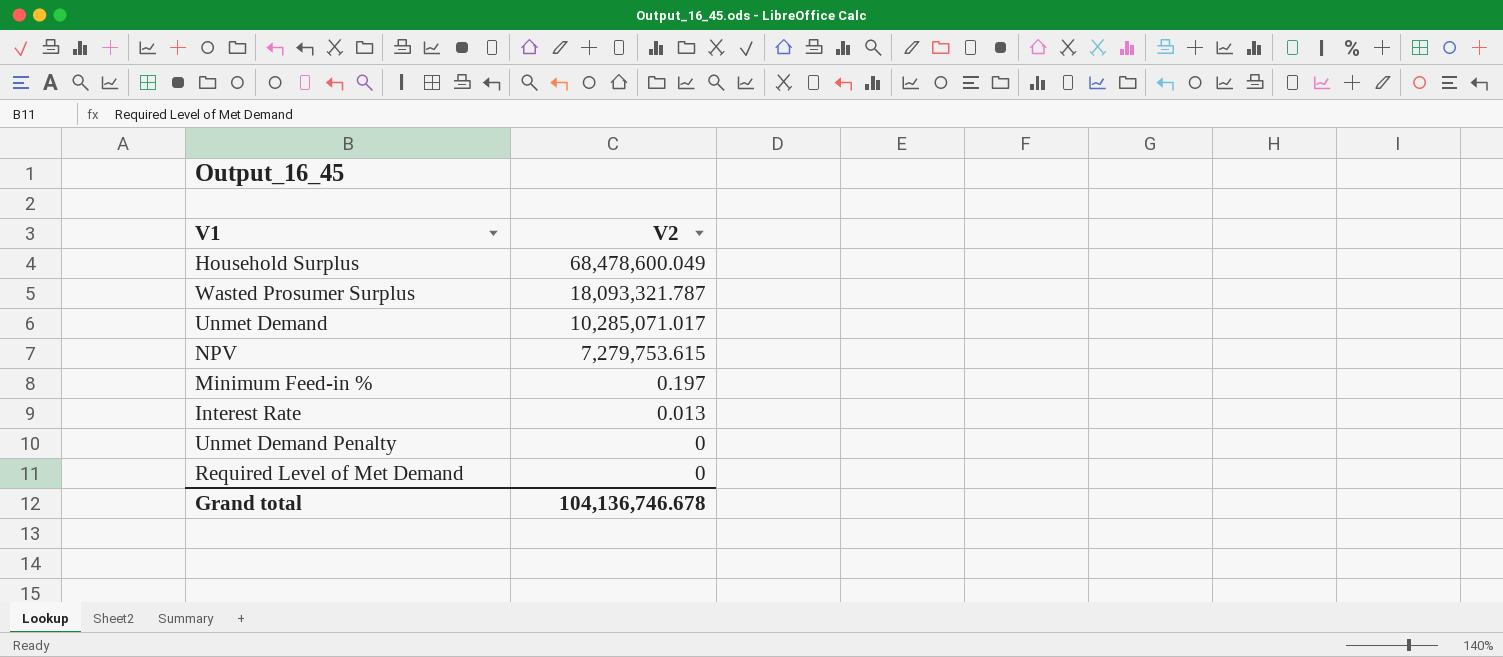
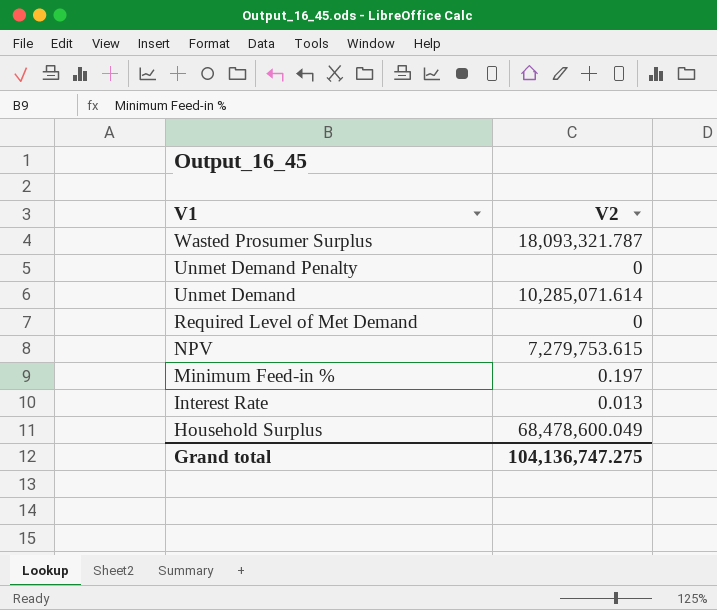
row order: V2 descending -> V1 descending
Unmet Demand | V2: 10,285,071.017 -> 10,285,071.614
Grand total | V2: 104,136,746.678 -> 104,136,747.275

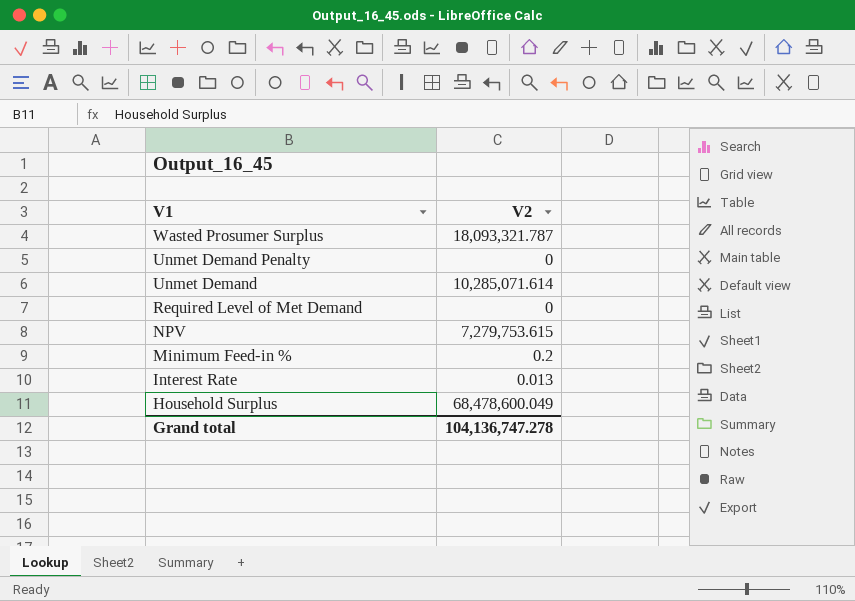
Minimum Feed-in % | V2: 0.197 -> 0.2
Grand total | V2: 104,136,747.275 -> 104,136,747.278

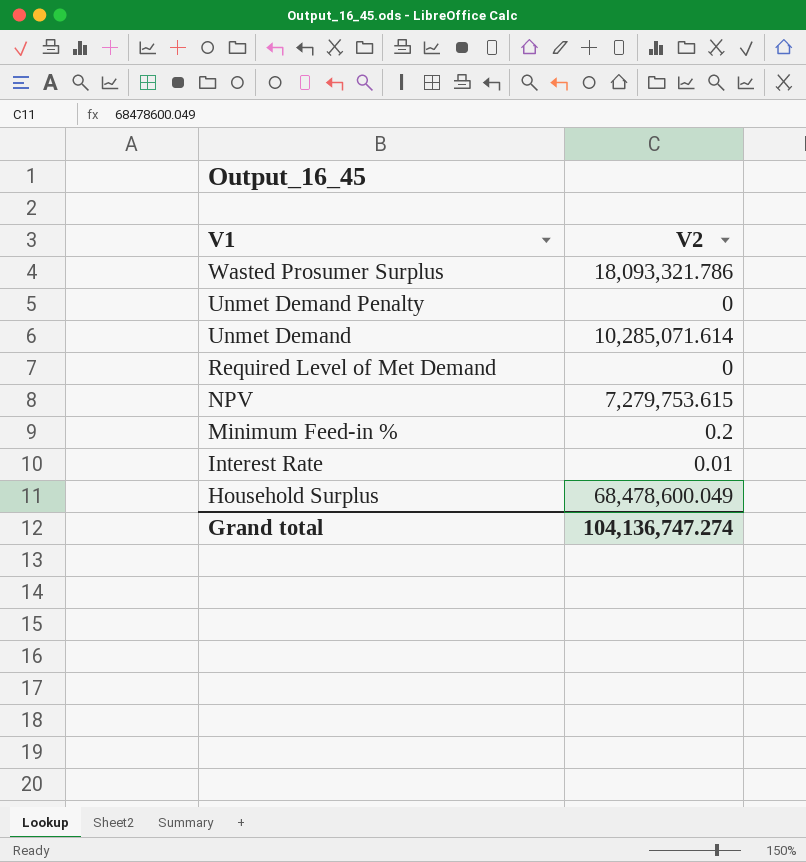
Wasted Prosumer Surplus | V2: 18,093,321.787 -> 18,093,321.786
Interest Rate | V2: 0.013 -> 0.01
Grand total | V2: 104,136,747.278 -> 104,136,747.274

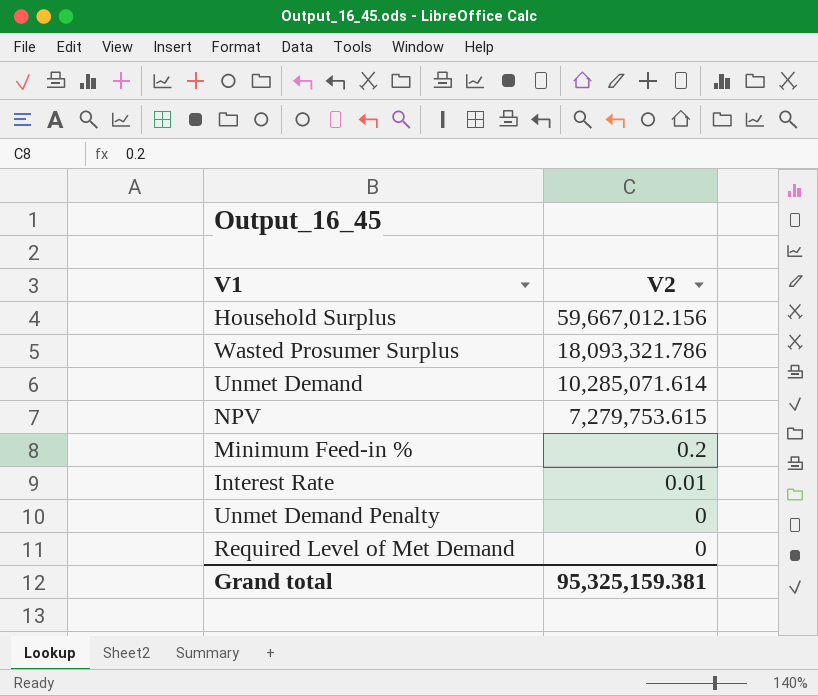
row order: V1 descending -> V2 descending
Household Surplus | V2: 68,478,600.049 -> 59,667,012.156
Grand total | V2: 104,136,747.274 -> 95,325,159.381

